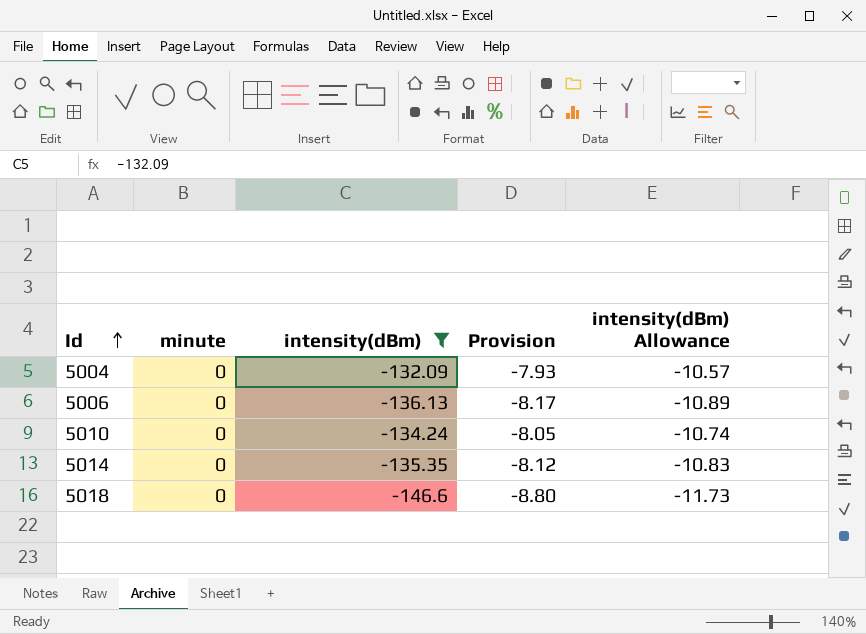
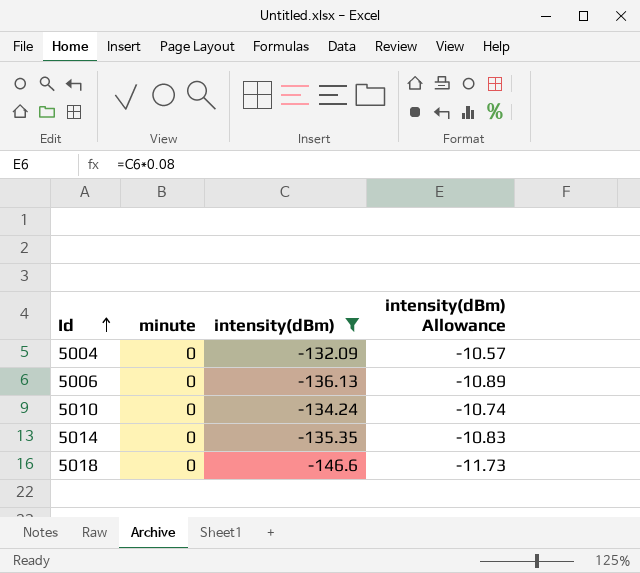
column Provision | formula: [intensity(dBm)] * 0.06 -> none

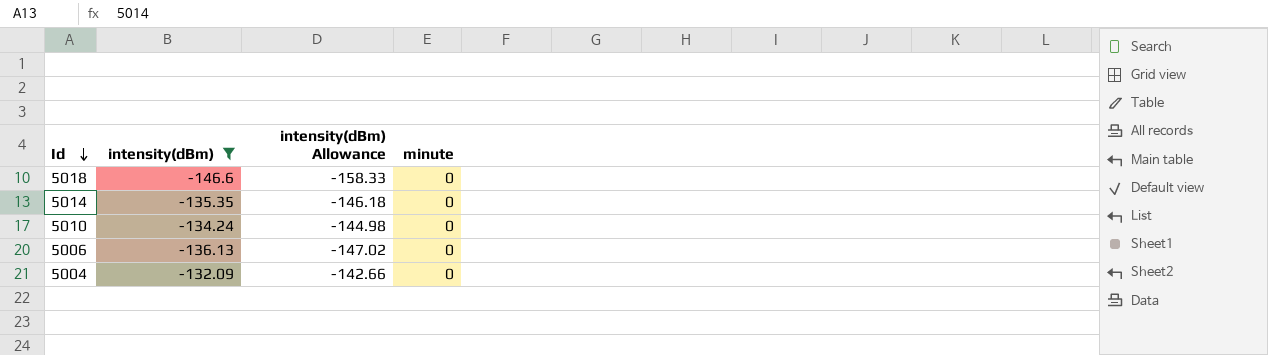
row order: Id ascending -> Id descending
column intensity(dBm) Allowance | formula: [intensity(dBm)] * 0.08 -> [intensity(dBm)] * 1.08
column minute | position: 2 -> 4

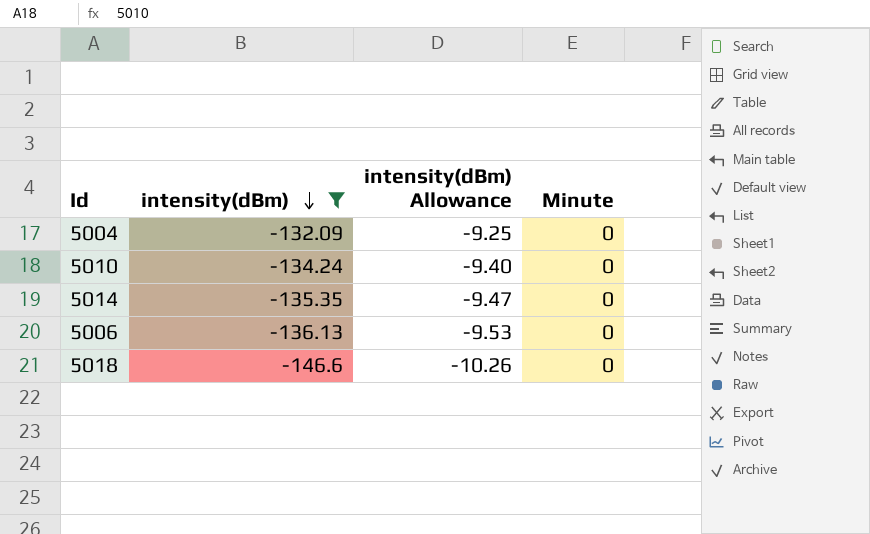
row order: Id descending -> intensity(dBm) descending
column intensity(dBm) Allowance | formula: [intensity(dBm)] * 1.08 -> [intensity(dBm)] * 0.07
column name: minute -> Minute

